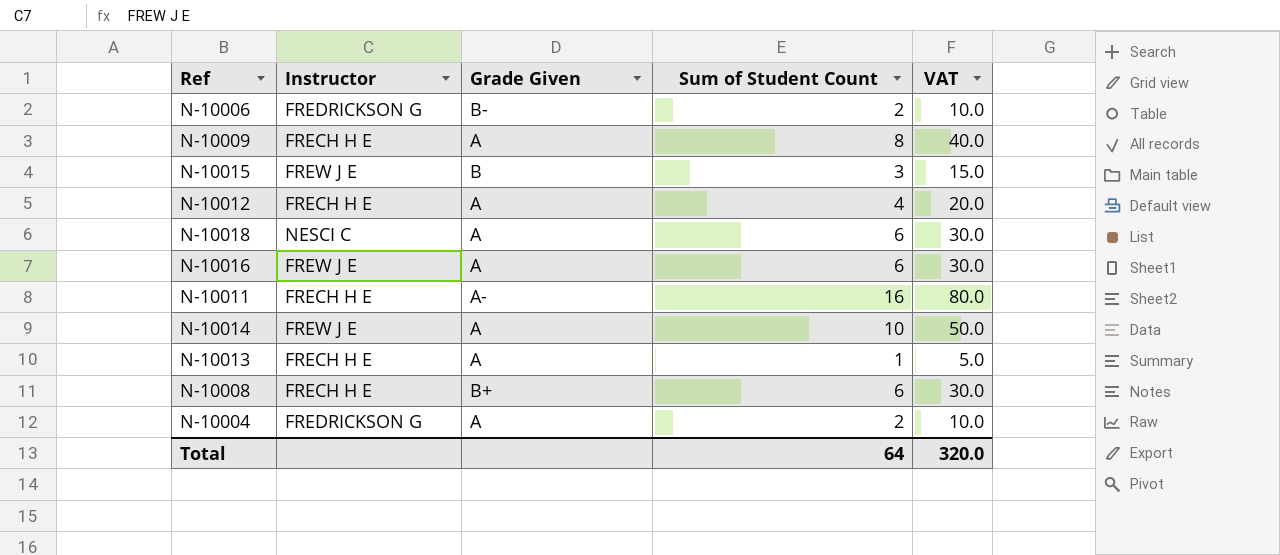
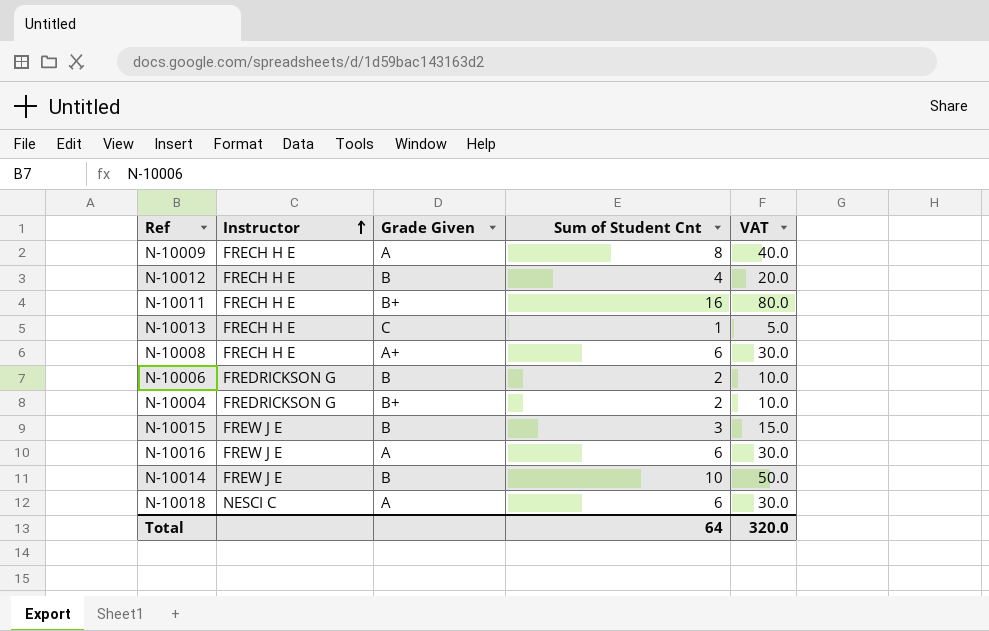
row order: none -> Instructor ascending
column name: Sum of Student Count -> Sum of Student Cnt
N-10012 | Grade Given: A -> B
N-10011 | Grade Given: A- -> B+
N-10013 | Grade Given: A -> C
N-10008 | Grade Given: B+ -> A+
N-10006 | Grade Given: B- -> B
N-10004 | Grade Given: A -> B+
N-10014 | Grade Given: A -> B

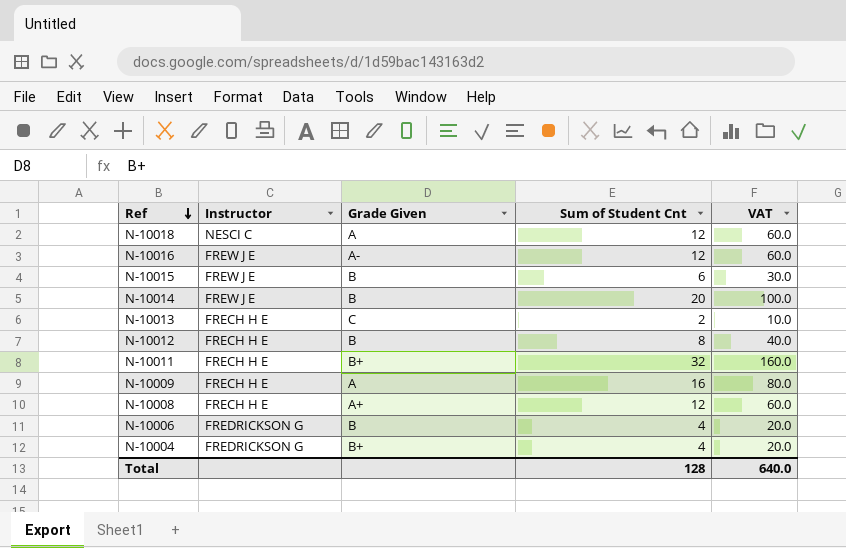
row order: Instructor ascending -> Ref descending
N-10018 | Sum of Student Cnt: 6 -> 12
N-10018 | VAT: 30.0 -> 60.0
N-10016 | Grade Given: A -> A-
N-10016 | Sum of Student Cnt: 6 -> 12
N-10016 | VAT: 30.0 -> 60.0
N-10015 | Sum of Student Cnt: 3 -> 6
N-10015 | VAT: 15.0 -> 30.0
N-10014 | Sum of Student Cnt: 10 -> 20
N-10014 | VAT: 50.0 -> 100.0
N-10013 | Sum of Student Cnt: 1 -> 2
N-10013 | VAT: 5.0 -> 10.0
N-10012 | Sum of Student Cnt: 4 -> 8
N-10012 | VAT: 20.0 -> 40.0
N-10011 | Sum of Student Cnt: 16 -> 32
N-10011 | VAT: 80.0 -> 160.0
N-10009 | Sum of Student Cnt: 8 -> 16
N-10009 | VAT: 40.0 -> 80.0
N-10008 | Sum of Student Cnt: 6 -> 12
N-10008 | VAT: 30.0 -> 60.0
N-10006 | Sum of Student Cnt: 2 -> 4
N-10006 | VAT: 10.0 -> 20.0
N-10004 | Sum of Student Cnt: 2 -> 4
N-10004 | VAT: 10.0 -> 20.0
Total | Sum of Student Cnt: 64 -> 128
Total | VAT: 320.0 -> 640.0

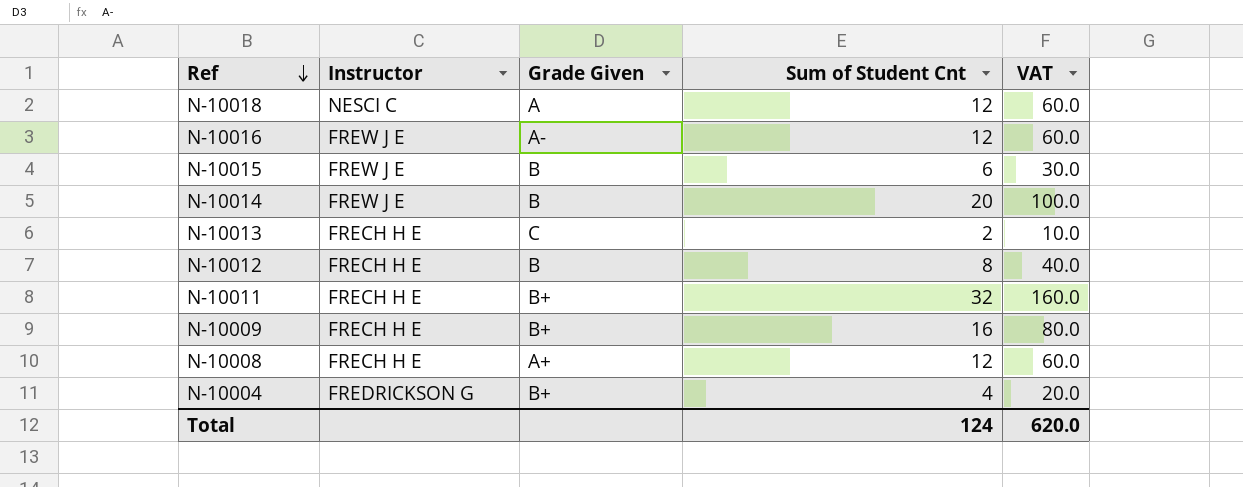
row N-10006: FREDRICKSON G | B | 4 | 20.0 -> none
N-10009 | Grade Given: A -> B+
Total | Sum of Student Cnt: 128 -> 124
Total | VAT: 640.0 -> 620.0

